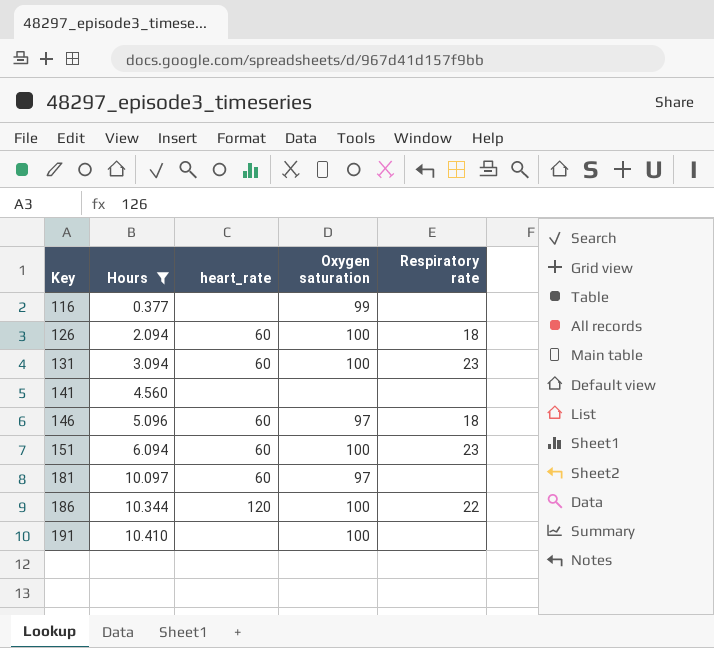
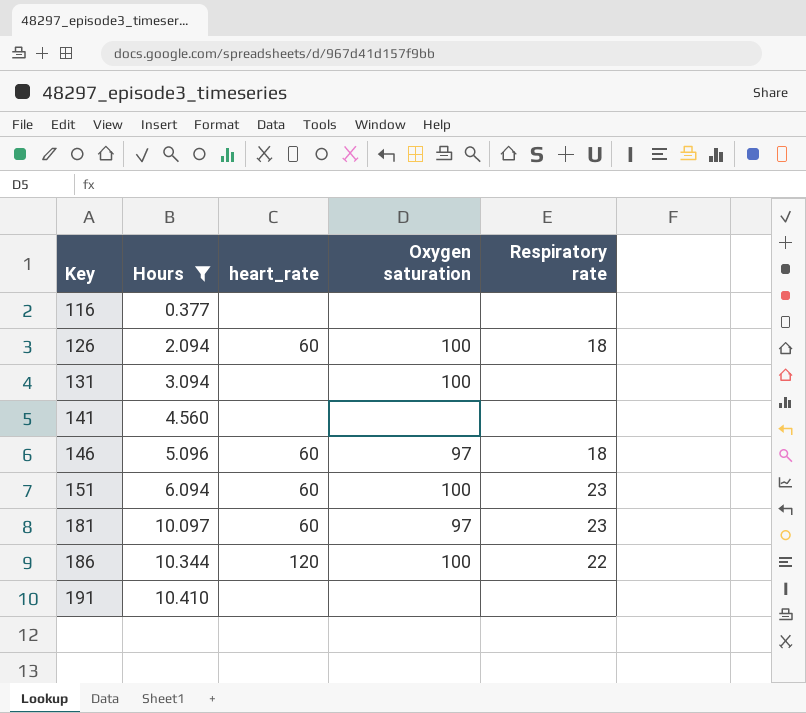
116 | Oxygen saturation: 99 -> none
131 | heart_rate: 60 -> none
131 | Respiratory rate: 23 -> none
181 | Respiratory rate: none -> 23
191 | Oxygen saturation: 100 -> none

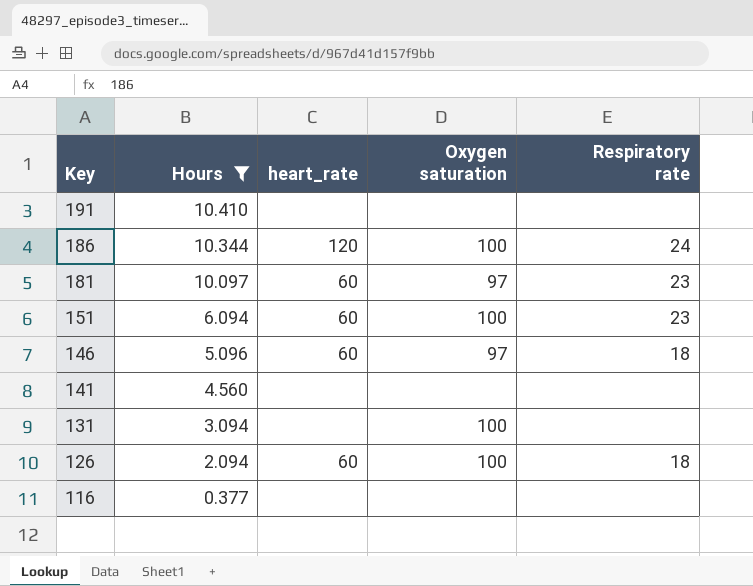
row order: Key ascending -> Key descending
186 | Respiratory rate: 22 -> 24

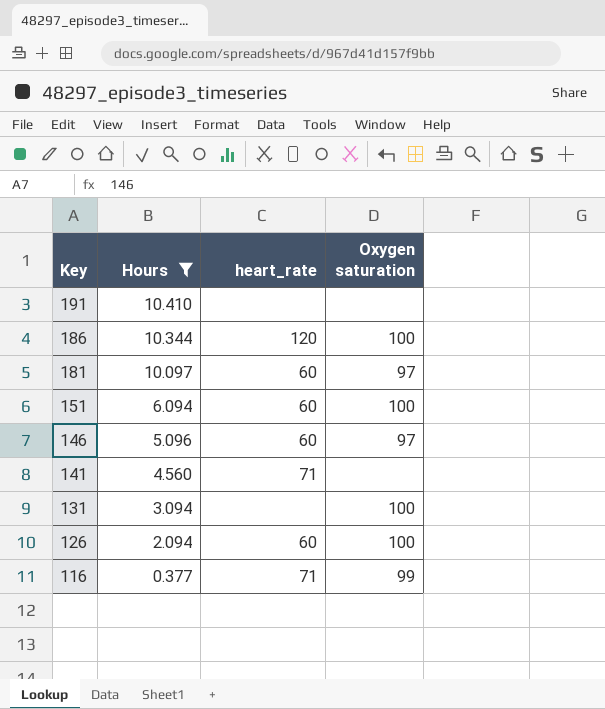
column Respiratory rate | position: 5 -> none
141 | heart_rate: none -> 71
116 | heart_rate: none -> 71
116 | Oxygen saturation: none -> 99

